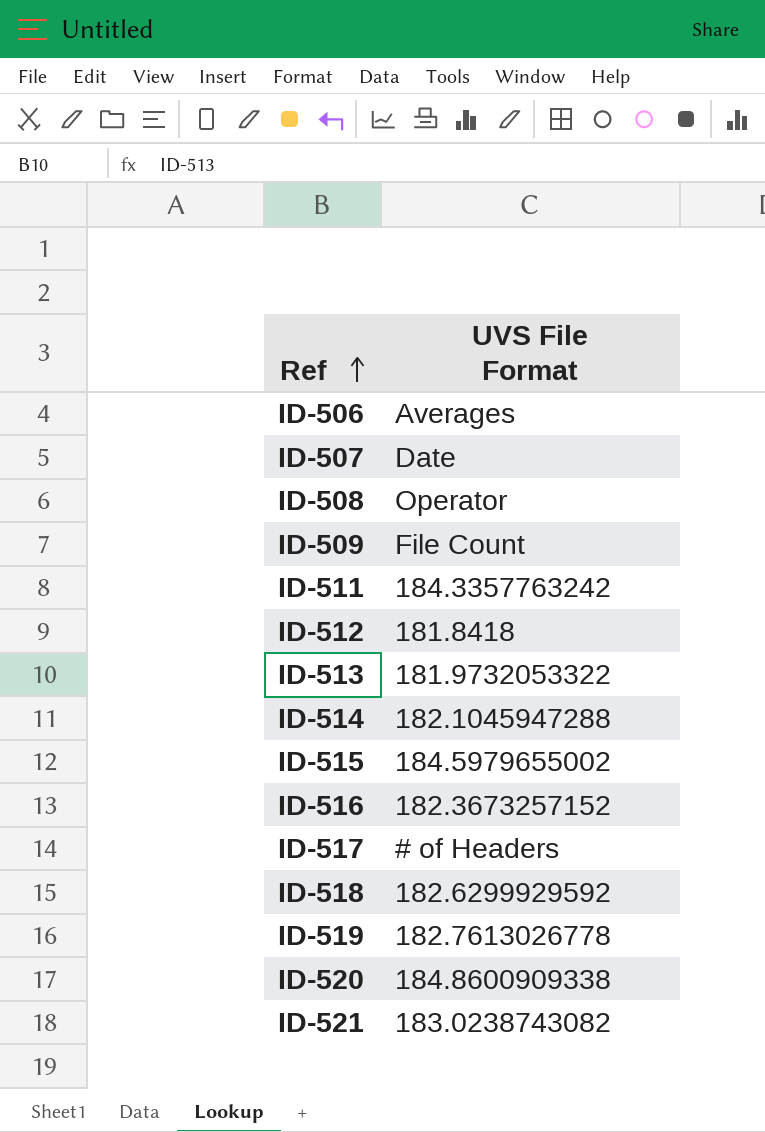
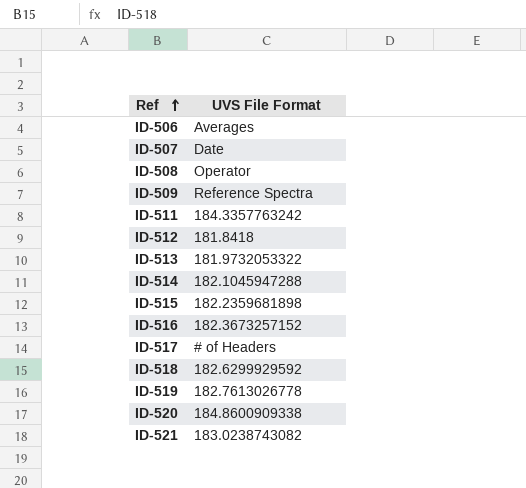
ID-509 | UVS File Format: File Count -> Reference Spectra
ID-515 | UVS File Format: 184.5979655002 -> 182.2359681898

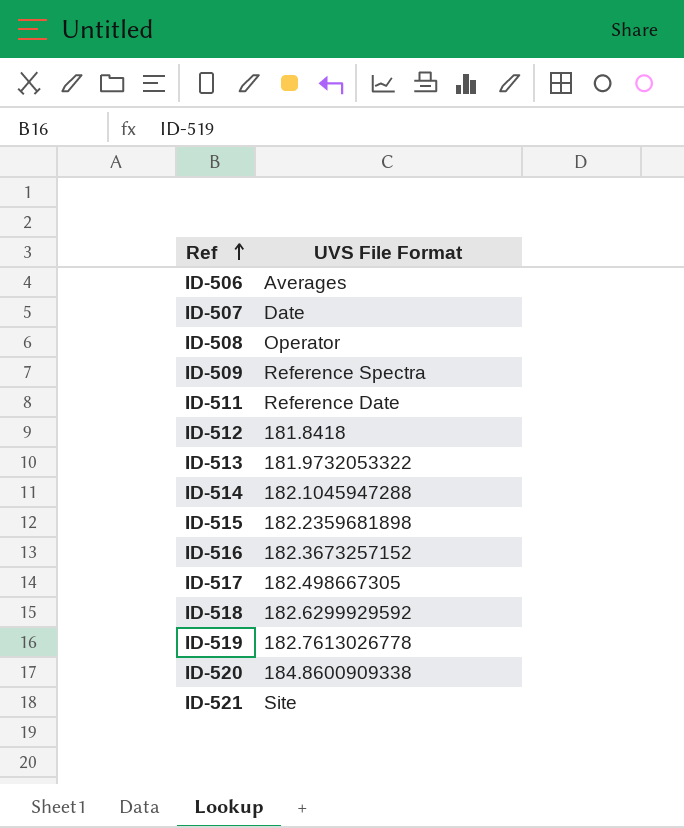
ID-511 | UVS File Format: 184.3357763242 -> Reference Date
ID-517 | UVS File Format: # of Headers -> 182.498667305
ID-521 | UVS File Format: 183.0238743082 -> Site

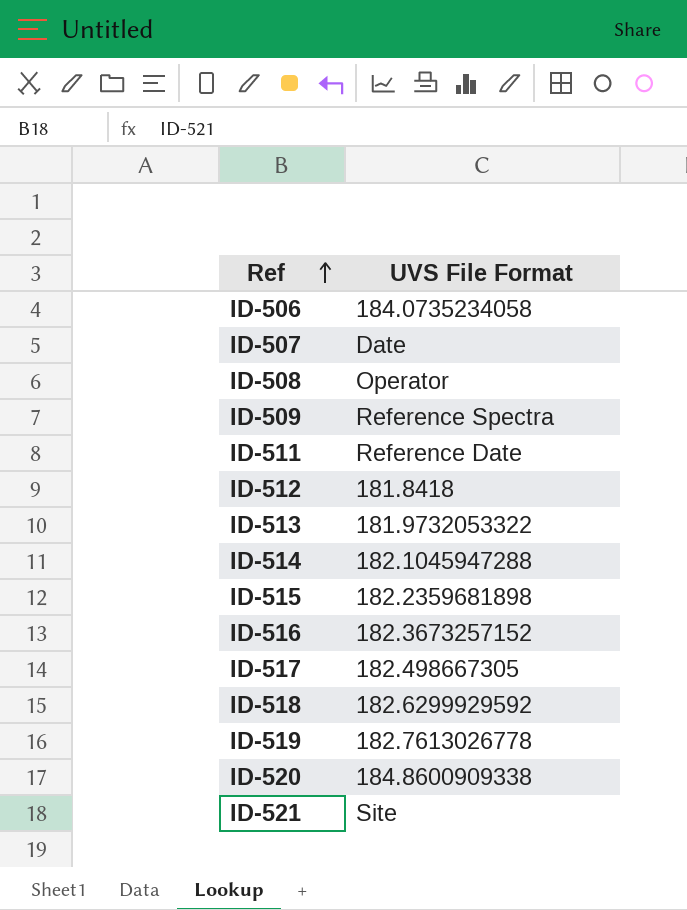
ID-506 | UVS File Format: Averages -> 184.0735234058

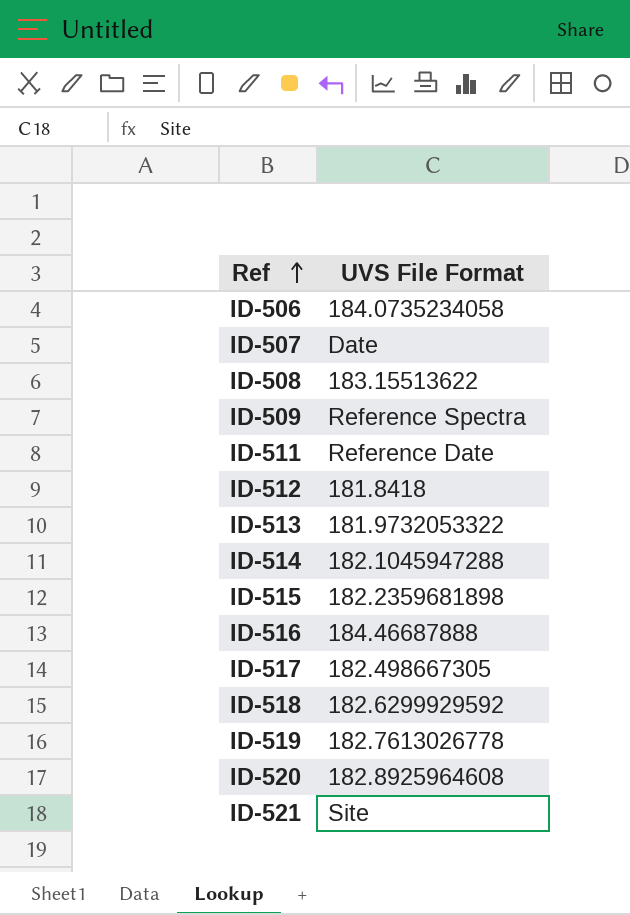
ID-508 | UVS File Format: Operator -> 183.15513622
ID-516 | UVS File Format: 182.3673257152 -> 184.46687888
ID-520 | UVS File Format: 184.8600909338 -> 182.8925964608

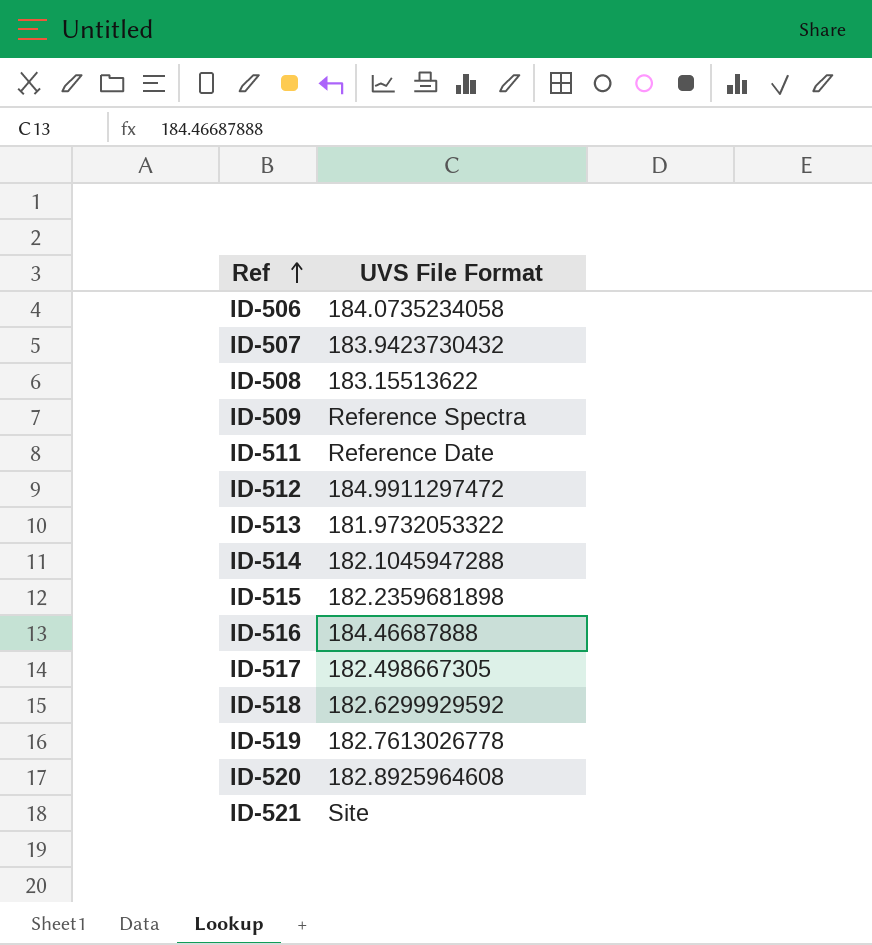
ID-507 | UVS File Format: Date -> 183.9423730432
ID-512 | UVS File Format: 181.8418 -> 184.9911297472

